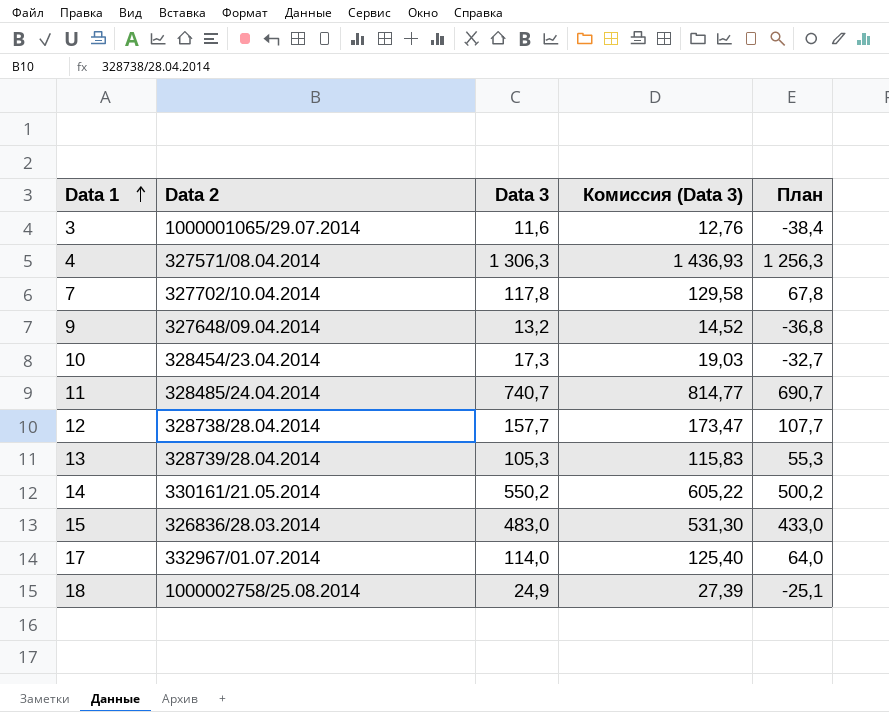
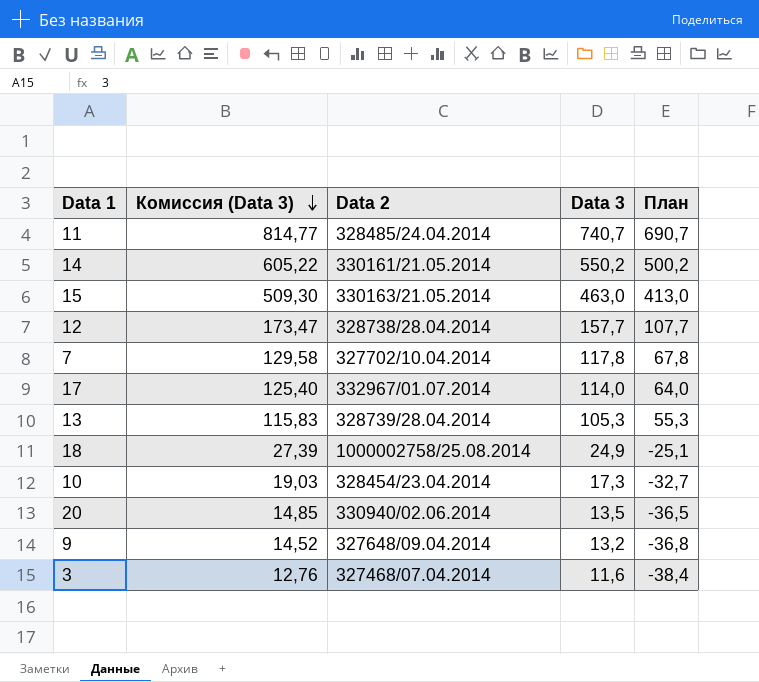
row order: Data 1 ascending -> Комиссия (Data 3) descending
column Комиссия (Data 3) | position: 4 -> 2
row 4: 327571/08.04.2014 | 1 306,3 | 1 436,93 | 1 256,3 -> none
15 | Комиссия (Data 3): 531,30 -> 509,30
15 | Data 2: 326836/28.03.2014 -> 330163/21.05.2014
15 | Data 3: 483,0 -> 463,0
15 | План: 433,0 -> 413,0
row 20: none -> 14,85 | 330940/02.06.2014 | 13,5 | -36,5
3 | Data 2: 1000001065/29.07.2014 -> 327468/07.04.2014

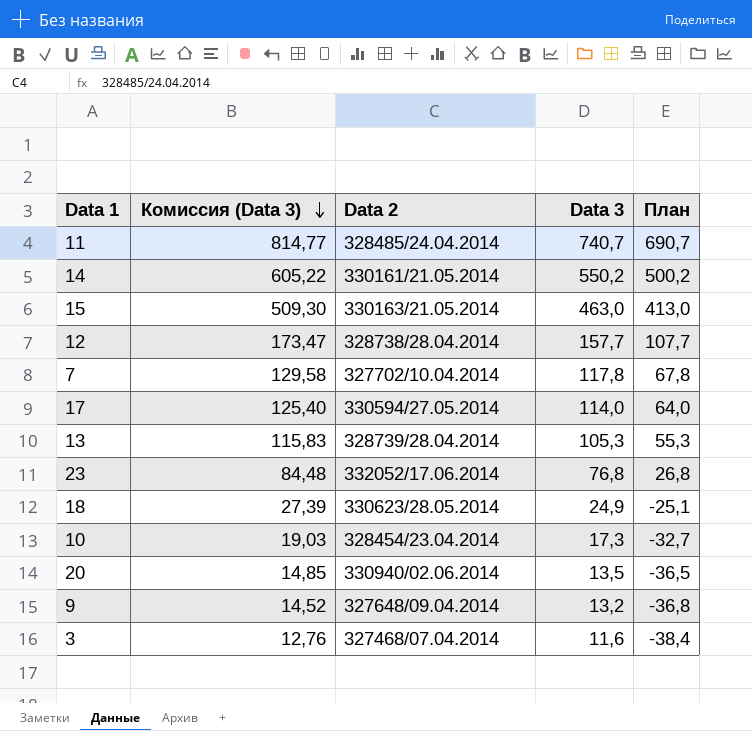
17 | Data 2: 332967/01.07.2014 -> 330594/27.05.2014
row 23: none -> 84,48 | 332052/17.06.2014 | 76,8 | 26,8
18 | Data 2: 1000002758/25.08.2014 -> 330623/28.05.2014

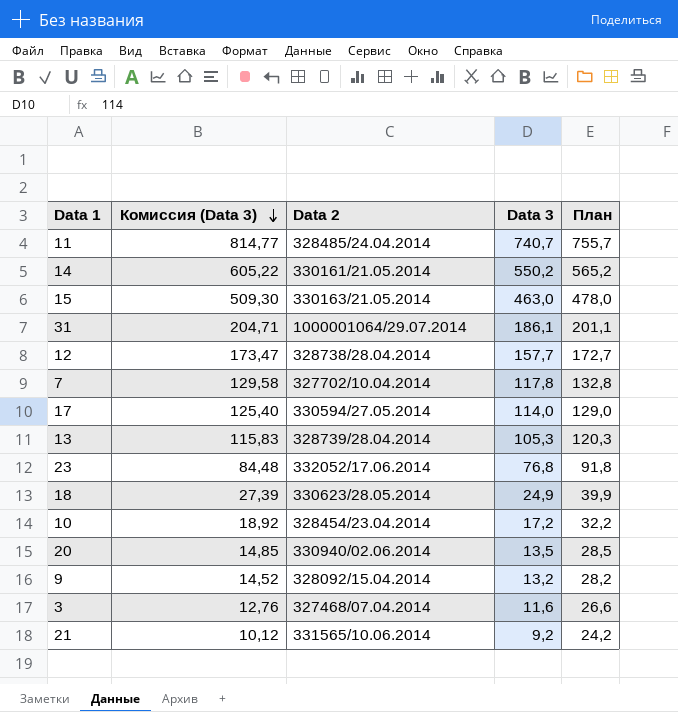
column План | formula: [Data 3] - 50 -> [Data 3] + 15
row 31: none -> 204,71 | 1000001064/29.07.2014 | 186,1 | 201,1
10 | Комиссия (Data 3): 19,03 -> 18,92
10 | Data 3: 17,3 -> 17,2
9 | Data 2: 327648/09.04.2014 -> 328092/15.04.2014
row 21: none -> 10,12 | 331565/10.06.2014 | 9,2 | 24,2

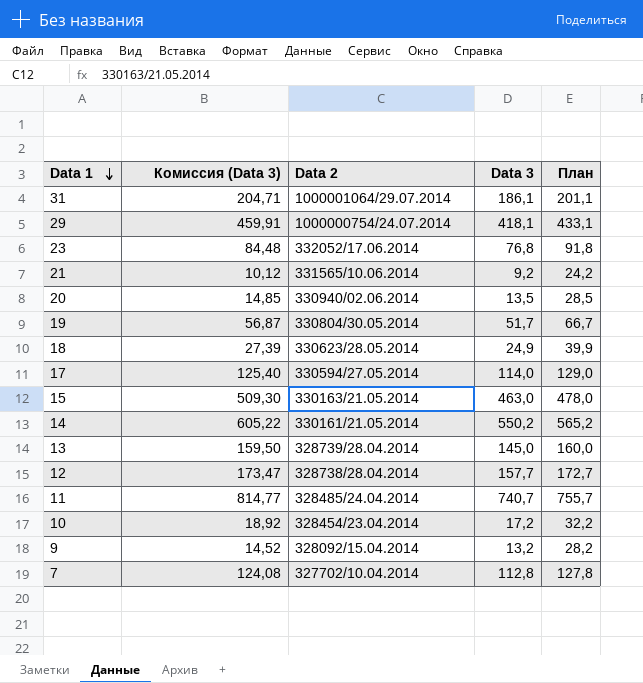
row order: Комиссия (Data 3) descending -> Data 1 descending
row 3: 12,76 | 327468/07.04.2014 | 11,6 | 26,6 -> none
row 29: none -> 459,91 | 1000000754/24.07.2014 | 418,1 | 433,1
row 19: none -> 56,87 | 330804/30.05.2014 | 51,7 | 66,7
13 | Комиссия (Data 3): 115,83 -> 159,50
13 | Data 3: 105,3 -> 145,0
13 | План: 120,3 -> 160,0
7 | Комиссия (Data 3): 129,58 -> 124,08
7 | Data 3: 117,8 -> 112,8
7 | План: 132,8 -> 127,8

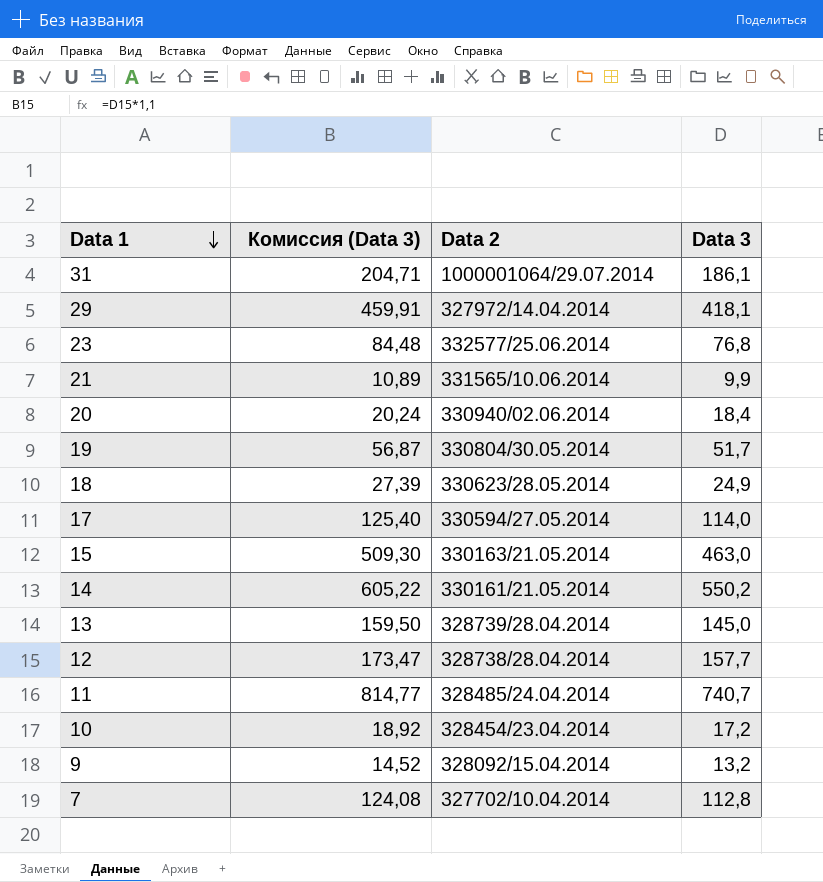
column План | formula: [Data 3] + 15 -> none
29 | Data 2: 1000000754/24.07.2014 -> 327972/14.04.2014
23 | Data 2: 332052/17.06.2014 -> 332577/25.06.2014
21 | Комиссия (Data 3): 10,12 -> 10,89
21 | Data 3: 9,2 -> 9,9
20 | Комиссия (Data 3): 14,85 -> 20,24
20 | Data 3: 13,5 -> 18,4

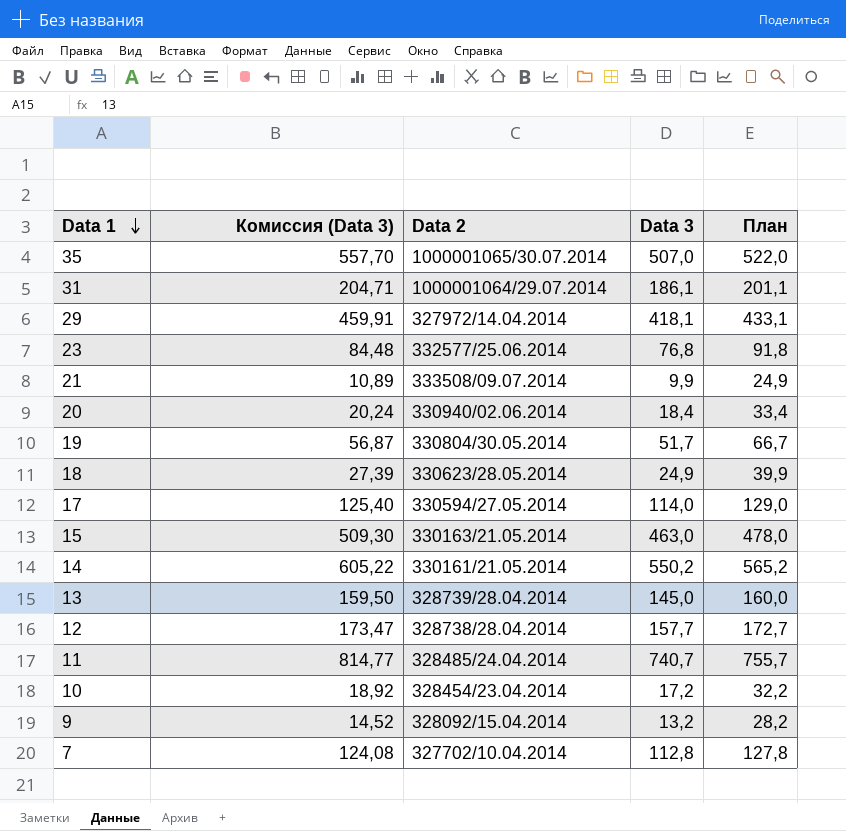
column План | formula: none -> [Data 3] + 15
row 35: none -> 557,70 | 1000001065/30.07.2014 | 507,0 | 522,0
21 | Data 2: 331565/10.06.2014 -> 333508/09.07.2014

